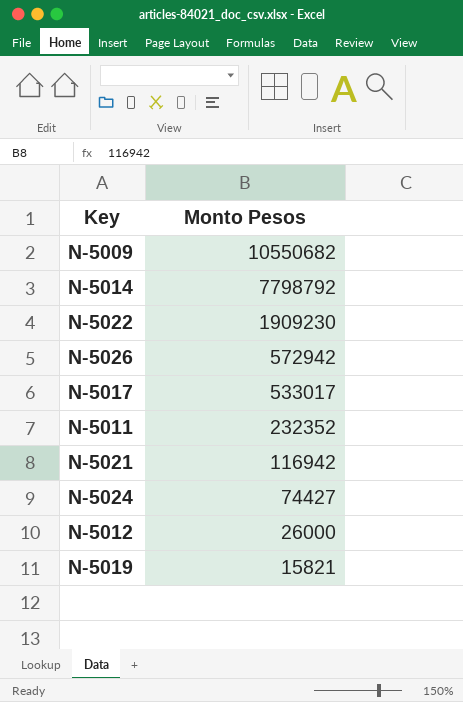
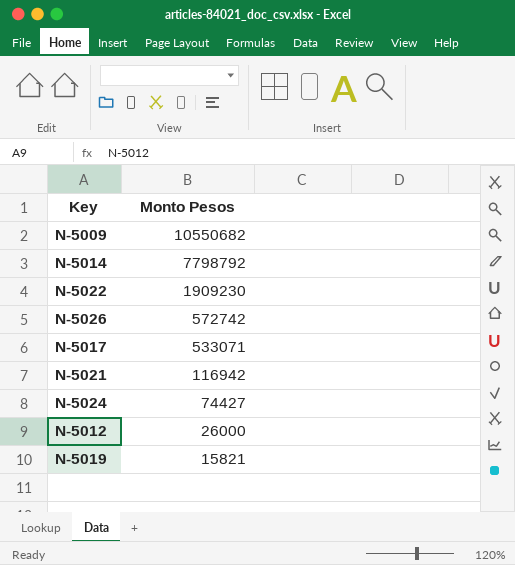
row N-5011: 232352 -> none
N-5026 | Monto Pesos: 572942 -> 572742
N-5017 | Monto Pesos: 533017 -> 533071

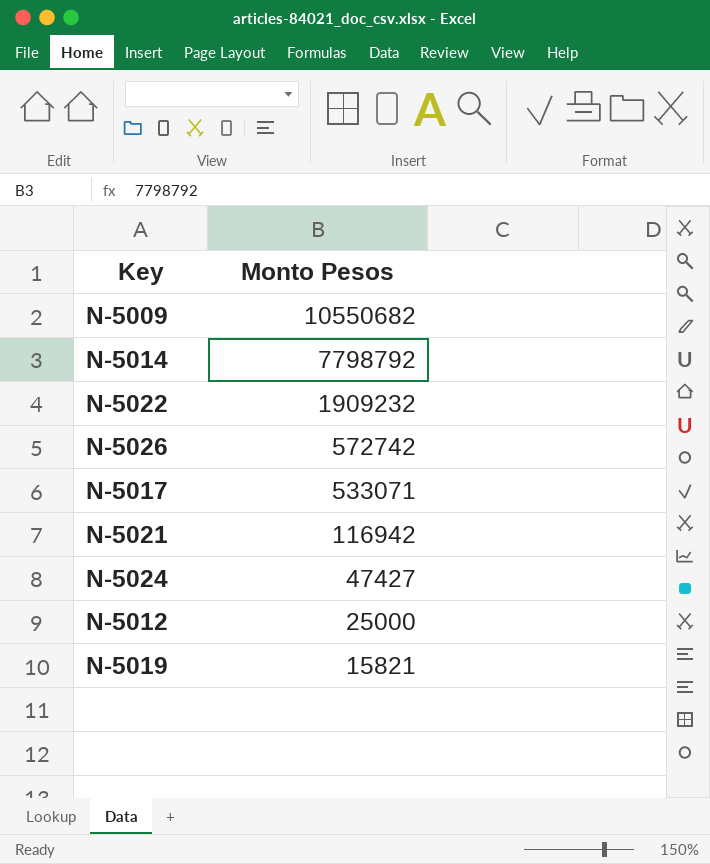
N-5022 | Monto Pesos: 1909230 -> 1909232
N-5024 | Monto Pesos: 74427 -> 47427
N-5012 | Monto Pesos: 26000 -> 25000

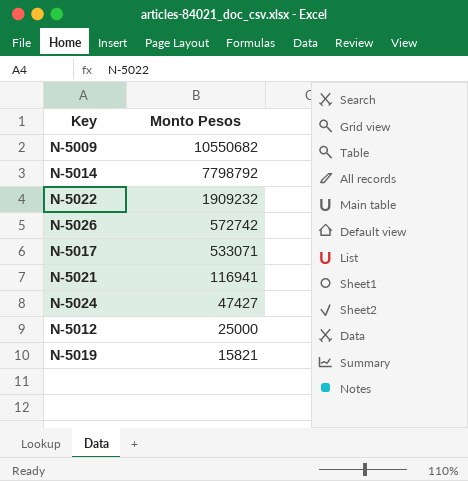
N-5021 | Monto Pesos: 116942 -> 116941

